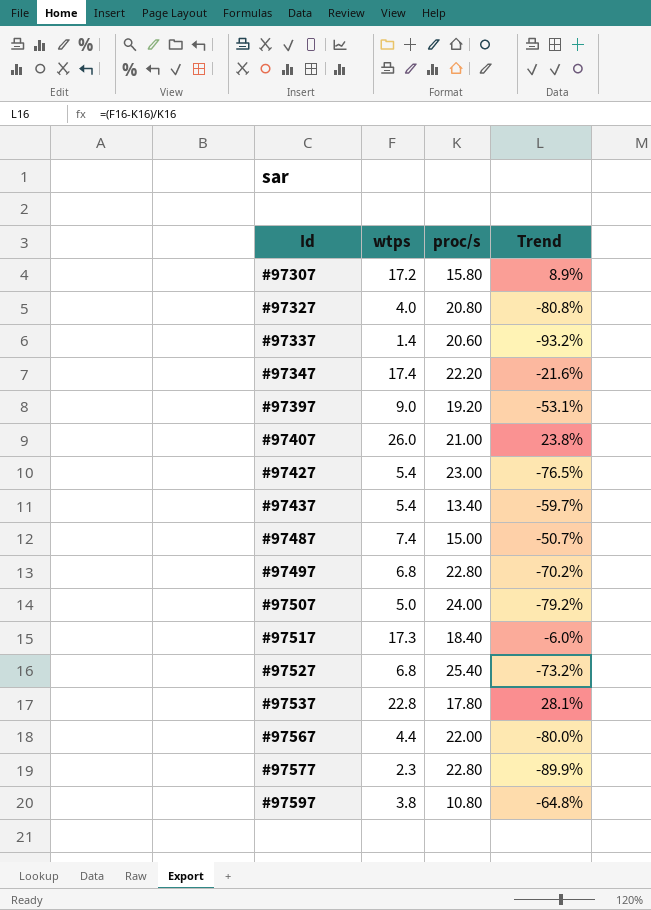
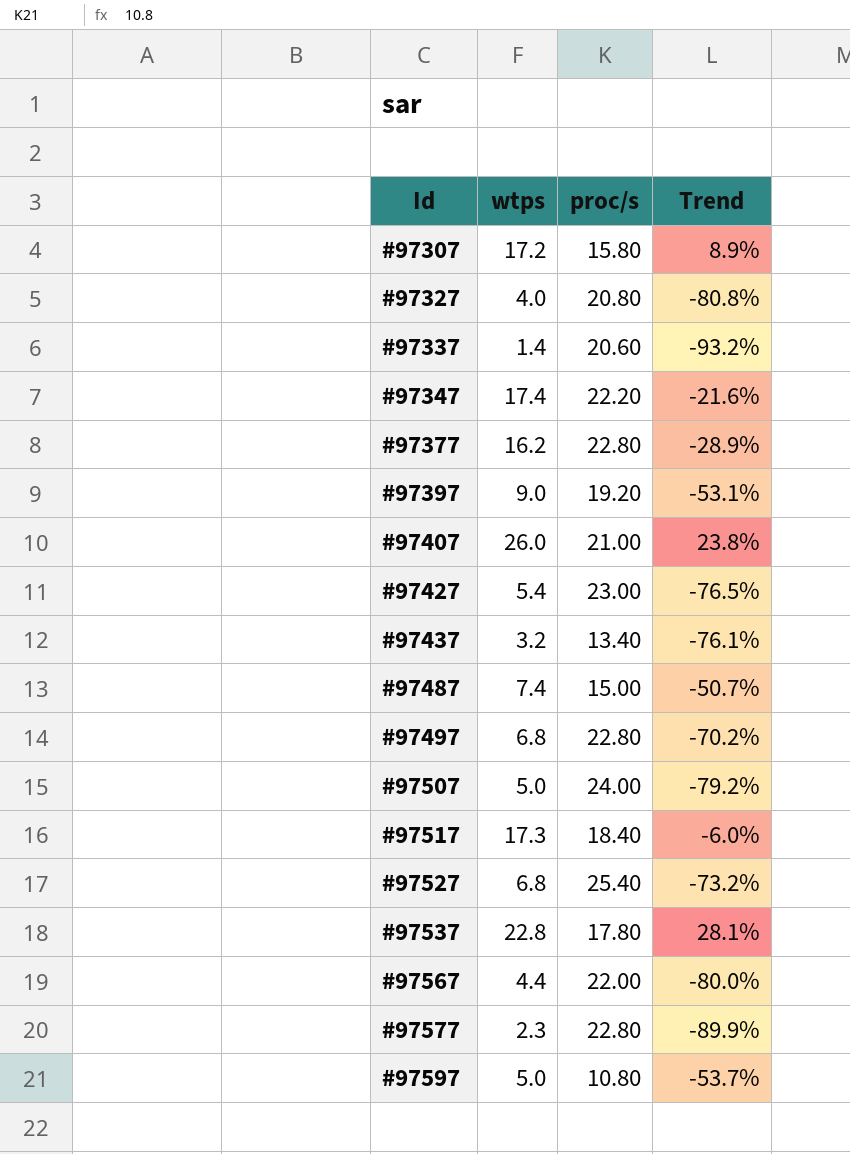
row #97377: none -> 16.2 | 22.80 | -28.9%
#97437 | wtps: 5.4 -> 3.2
#97437 | Trend: -59.7% -> -76.1%
#97597 | wtps: 3.8 -> 5.0
#97597 | Trend: -64.8% -> -53.7%

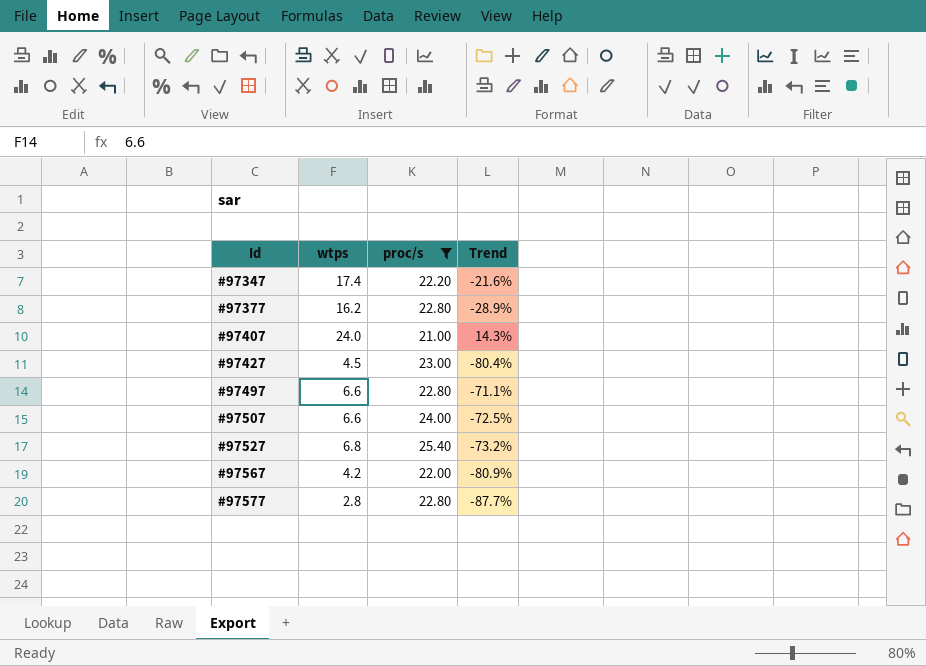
filter: none -> proc/s >= 21.00
#97407 | wtps: 26.0 -> 24.0
#97407 | Trend: 23.8% -> 14.3%
#97427 | wtps: 5.4 -> 4.5
#97427 | Trend: -76.5% -> -80.4%
#97497 | wtps: 6.8 -> 6.6
#97497 | Trend: -70.2% -> -71.1%
#97507 | wtps: 5.0 -> 6.6
#97507 | Trend: -79.2% -> -72.5%
#97567 | wtps: 4.4 -> 4.2
#97567 | Trend: -80.0% -> -80.9%
#97577 | wtps: 2.3 -> 2.8
#97577 | Trend: -89.9% -> -87.7%

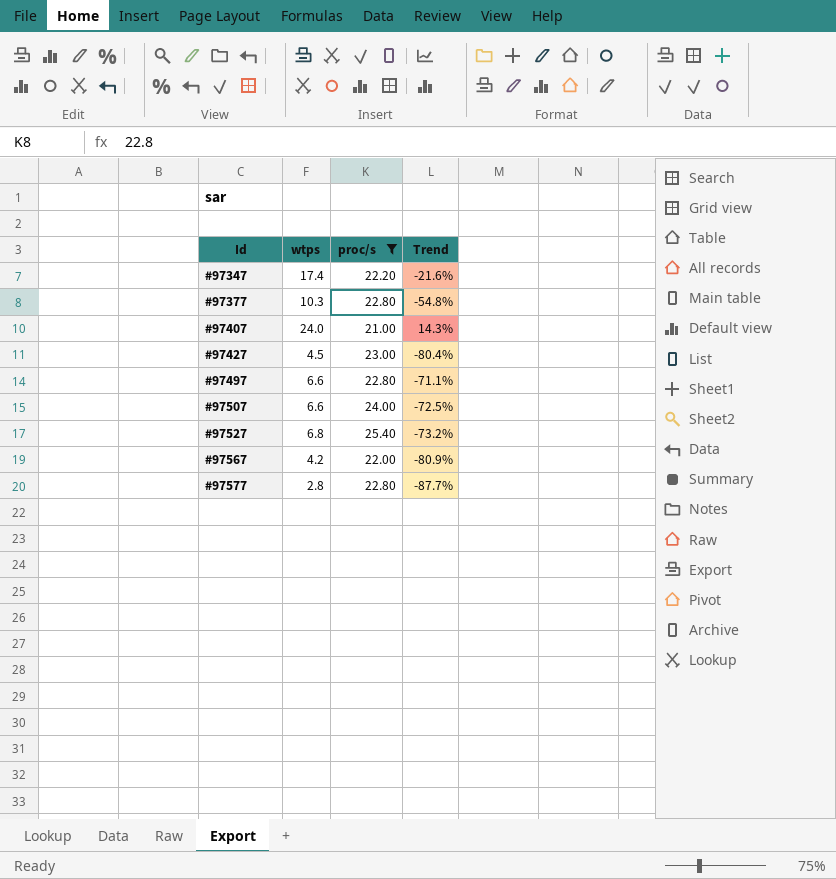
#97377 | wtps: 16.2 -> 10.3
#97377 | Trend: -28.9% -> -54.8%

